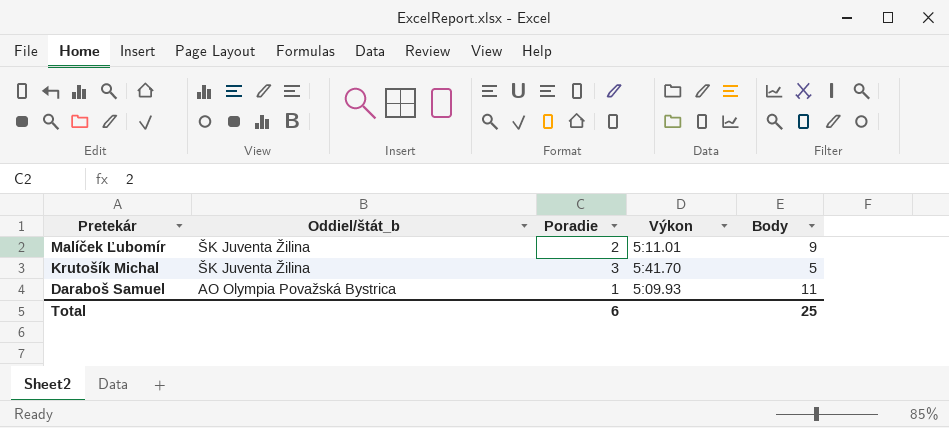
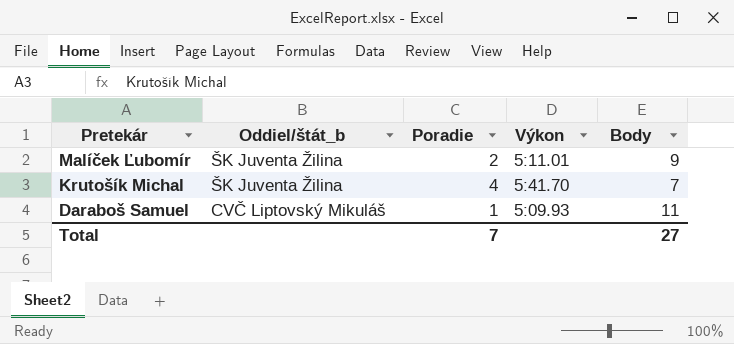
Krutošík Michal | Poradie: 3 -> 4
Krutošík Michal | Body: 5 -> 7
Daraboš Samuel | Oddiel/štát_b: AO Olympia Považská Bystrica -> CVČ Liptovský Mikuláš
Total | Poradie: 6 -> 7
Total | Body: 25 -> 27

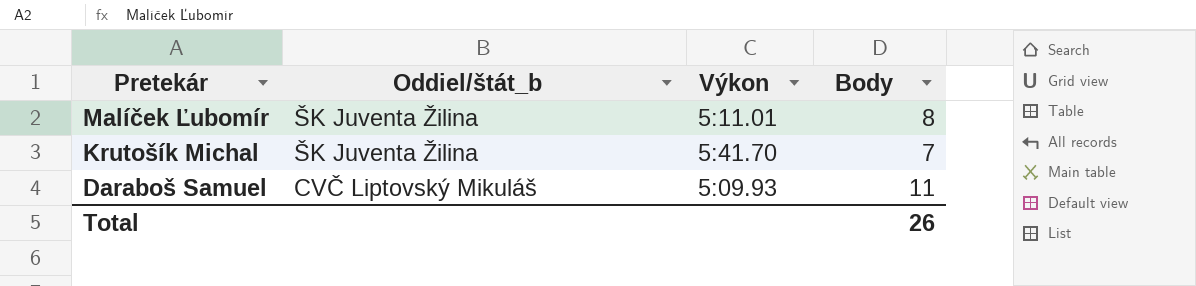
column Poradie | position: 3 -> none
Malíček Ľubomír | Body: 9 -> 8
Total | Body: 27 -> 26

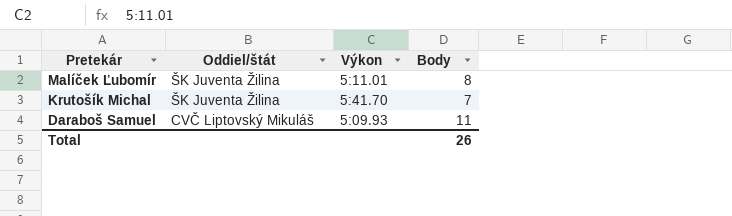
column name: Oddiel/štát_b -> Oddiel/štát

